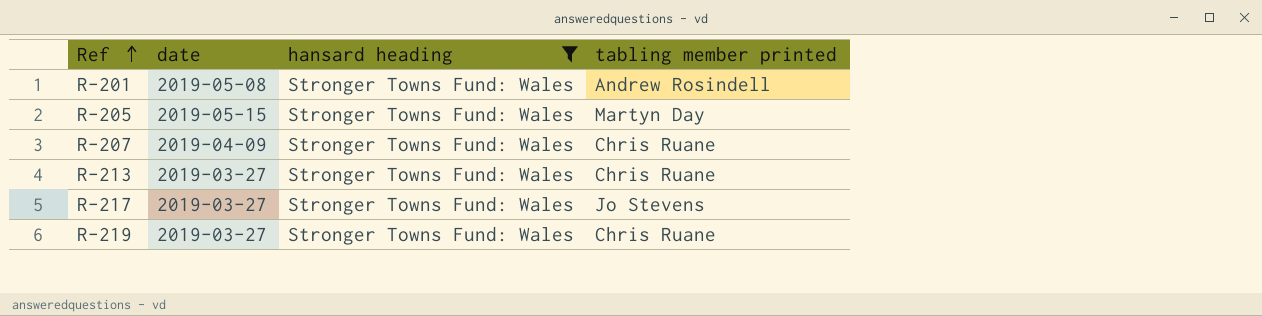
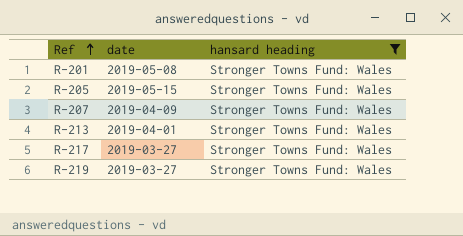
column tabling member printed | position: 4 -> none
R-213 | date: 2019-03-27 -> 2019-04-01

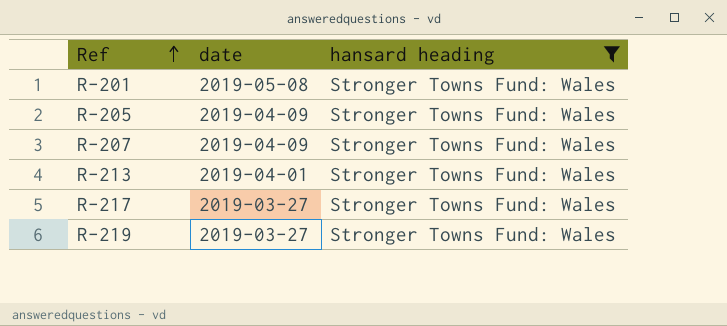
R-205 | date: 2019-05-15 -> 2019-04-09

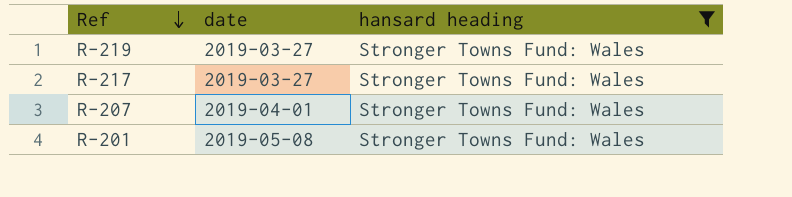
row order: Ref ascending -> Ref descending
row R-205: 2019-04-09 | Stronger Towns Fund: Wales -> none
row R-213: 2019-04-01 | Stronger Towns Fund: Wales -> none
R-207 | date: 2019-04-09 -> 2019-04-01

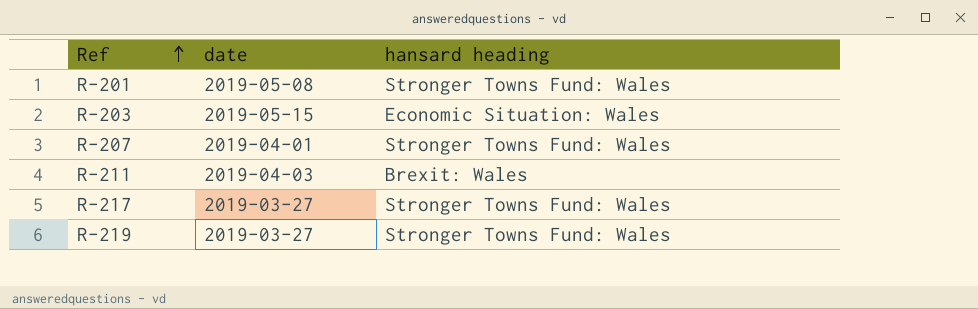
filter: hansard heading = Stronger Towns Fund: Wales -> none
row order: Ref descending -> Ref ascending

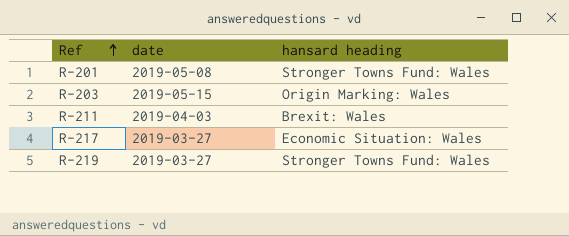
row R-207: 2019-04-01 | Stronger Towns Fund: Wales -> none
R-203 | hansard heading: Economic Situation: Wales -> Origin Marking: Wales
R-217 | hansard heading: Stronger Towns Fund: Wales -> Economic Situation: Wales

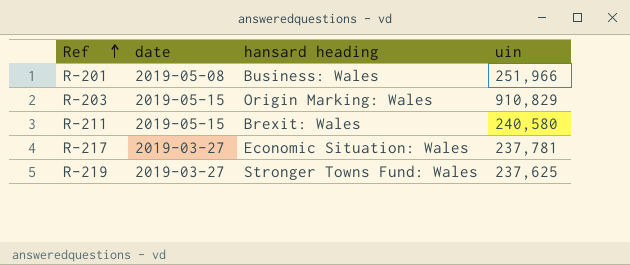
column uin | position: none -> 4
R-201 | hansard heading: Stronger Towns Fund: Wales -> Business: Wales
R-211 | date: 2019-04-03 -> 2019-05-15

